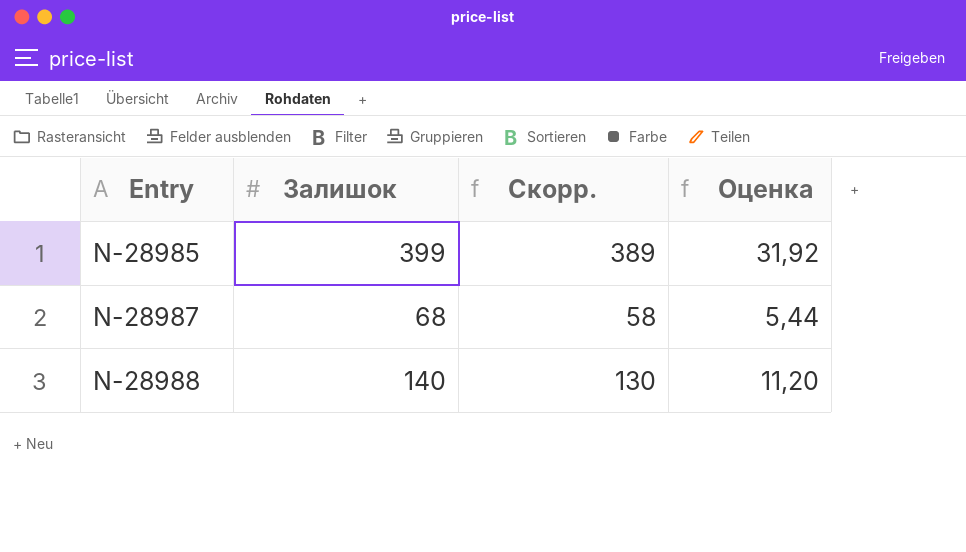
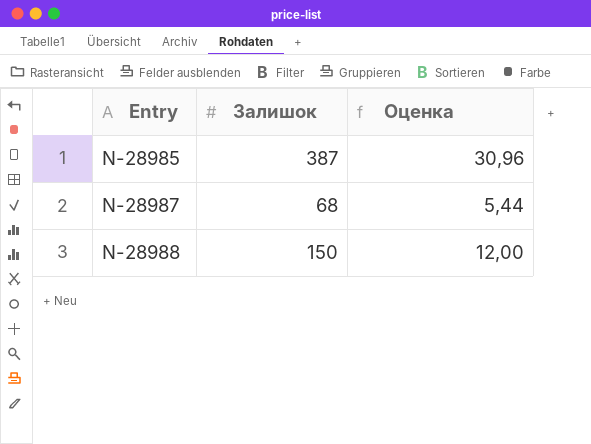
column Скорр. | formula: [Залишок] - 10 -> none
N-28985 | Залишок: 399 -> 387
N-28985 | Оценка: 31,92 -> 30,96
N-28988 | Залишок: 140 -> 150
N-28988 | Оценка: 11,20 -> 12,00

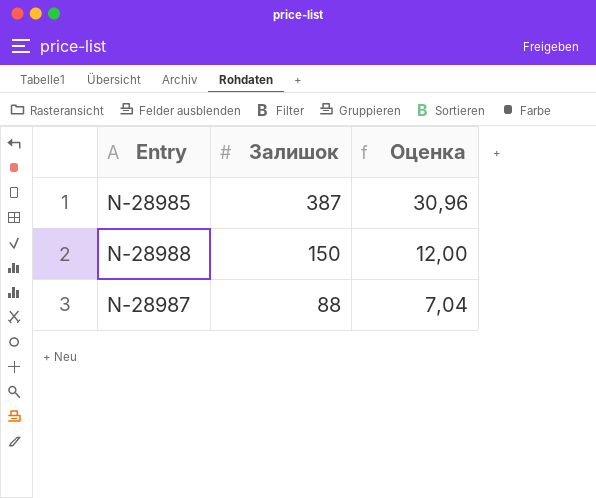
row order: Entry ascending -> Залишок descending
N-28987 | Залишок: 68 -> 88
N-28987 | Оценка: 5,44 -> 7,04

